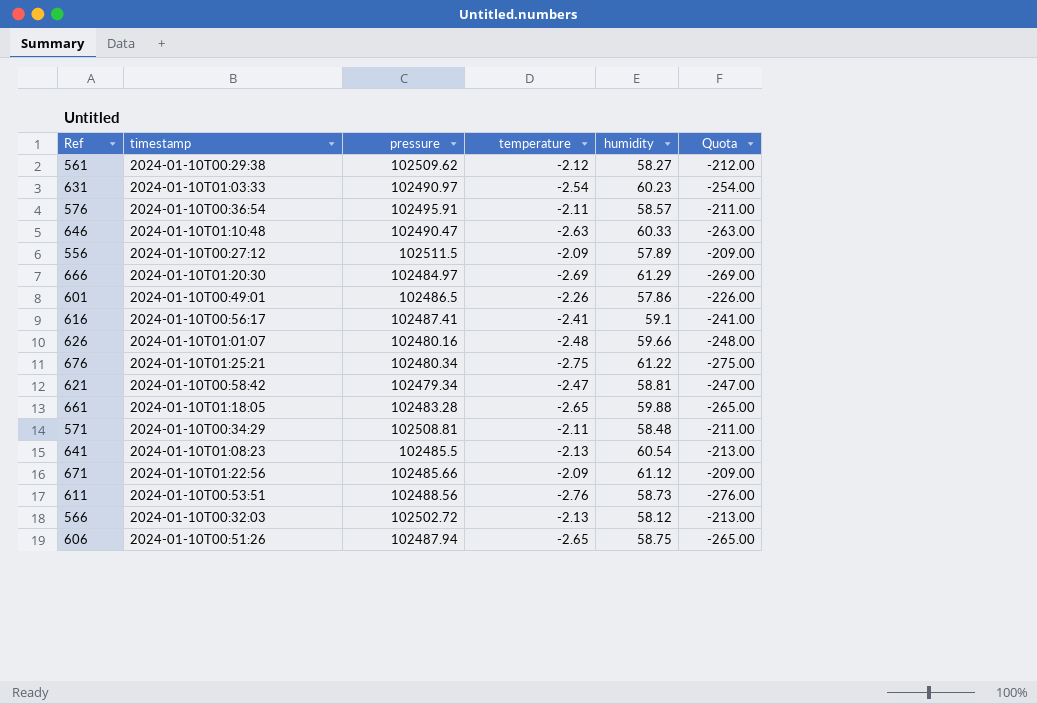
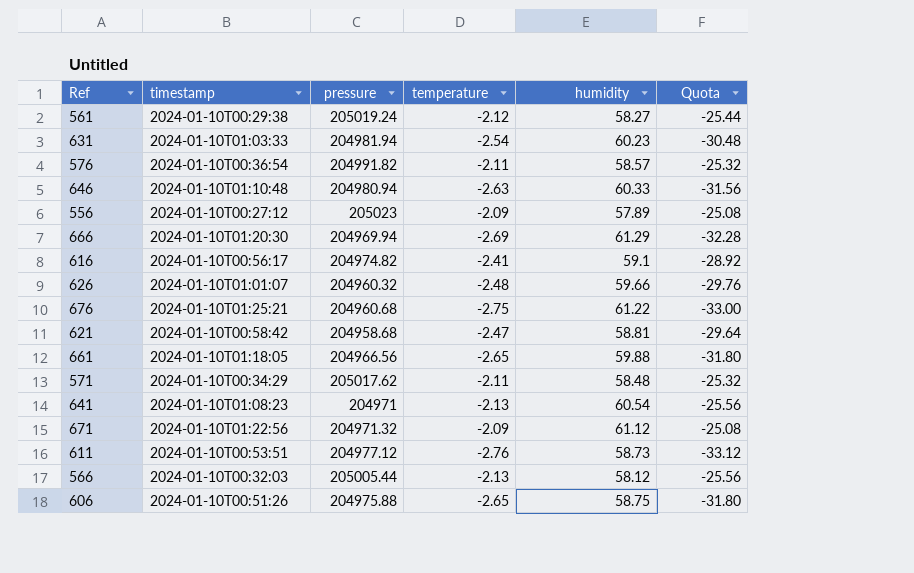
column Quota | formula: [temperature] * 100 -> [temperature] * 12
row 601: 2024-01-10T00:49:01 | 102486.5 | -2.26 | 57.86 | -226.00 -> none
561 | pressure: 102509.62 -> 205019.24
631 | pressure: 102490.97 -> 204981.94
576 | pressure: 102495.91 -> 204991.82
646 | pressure: 102490.47 -> 204980.94
556 | pressure: 102511.5 -> 205023
666 | pressure: 102484.97 -> 204969.94
616 | pressure: 102487.41 -> 204974.82
626 | pressure: 102480.16 -> 204960.32
676 | pressure: 102480.34 -> 204960.68
621 | pressure: 102479.34 -> 204958.68
661 | pressure: 102483.28 -> 204966.56
571 | pressure: 102508.81 -> 205017.62
641 | pressure: 102485.5 -> 204971
671 | pressure: 102485.66 -> 204971.32
611 | pressure: 102488.56 -> 204977.12
566 | pressure: 102502.72 -> 205005.44
606 | pressure: 102487.94 -> 204975.88

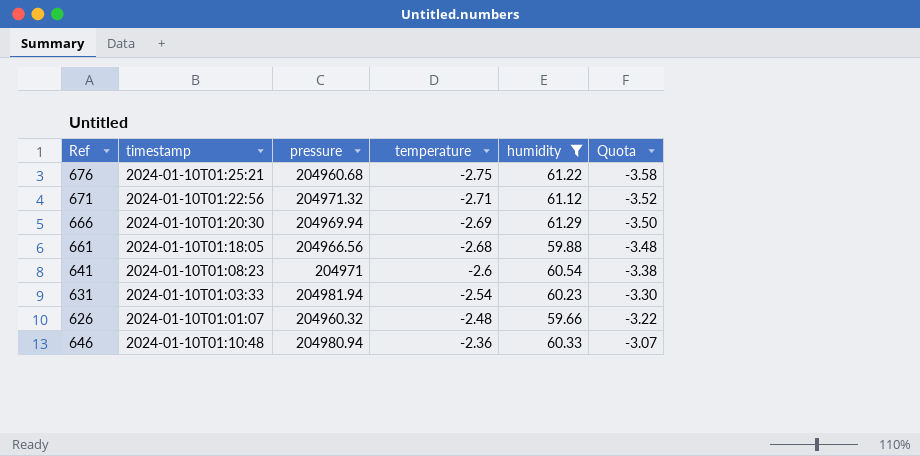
filter: none -> humidity >= 59.66
row order: none -> temperature ascending
column Quota | formula: [temperature] * 12 -> [temperature] * 1.3
671 | temperature: -2.09 -> -2.71
661 | temperature: -2.65 -> -2.68
641 | temperature: -2.13 -> -2.6
646 | temperature: -2.63 -> -2.36

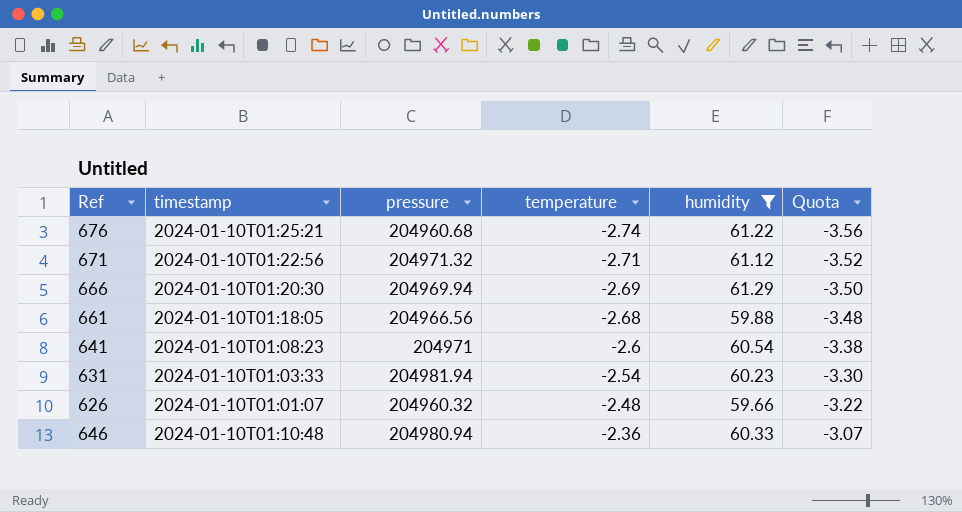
676 | temperature: -2.75 -> -2.74
676 | Quota: -3.58 -> -3.56

